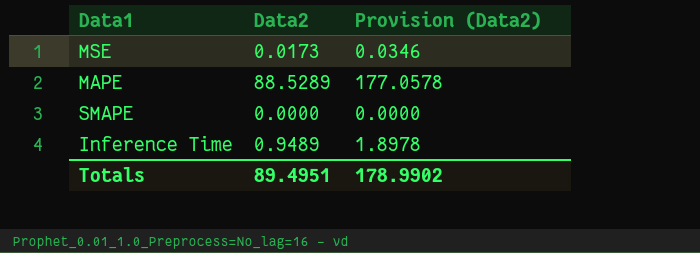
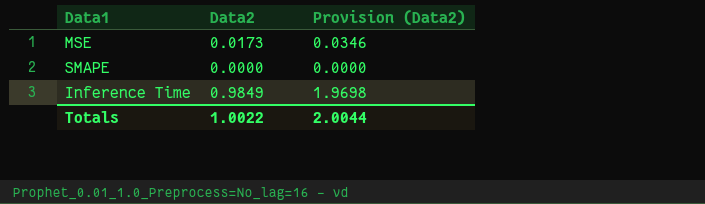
row MAPE: 88.5289 | 177.0578 -> none
Inference Time | Data2: 0.9489 -> 0.9849
Inference Time | Provision (Data2): 1.8978 -> 1.9698
Totals | Data2: 89.4951 -> 1.0022
Totals | Provision (Data2): 178.9902 -> 2.0044

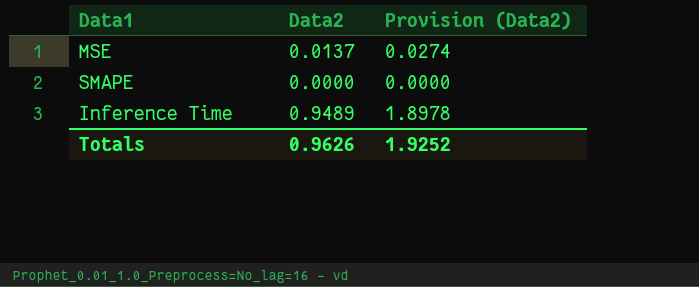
MSE | Data2: 0.0173 -> 0.0137
MSE | Provision (Data2): 0.0346 -> 0.0274
Inference Time | Data2: 0.9849 -> 0.9489
Inference Time | Provision (Data2): 1.9698 -> 1.8978
Totals | Data2: 1.0022 -> 0.9626
Totals | Provision (Data2): 2.0044 -> 1.9252

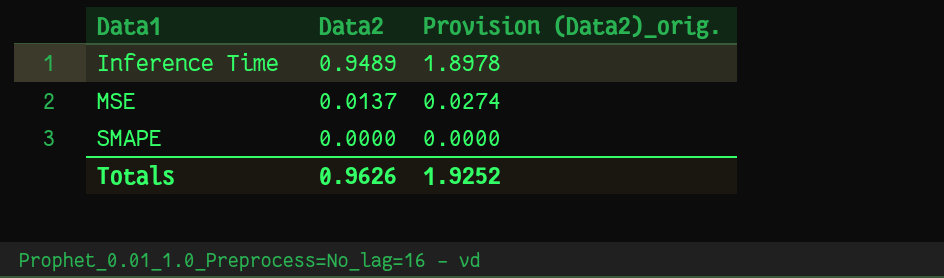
row order: none -> Data1 ascending
column name: Provision (Data2) -> Provision (Data2)_orig.

